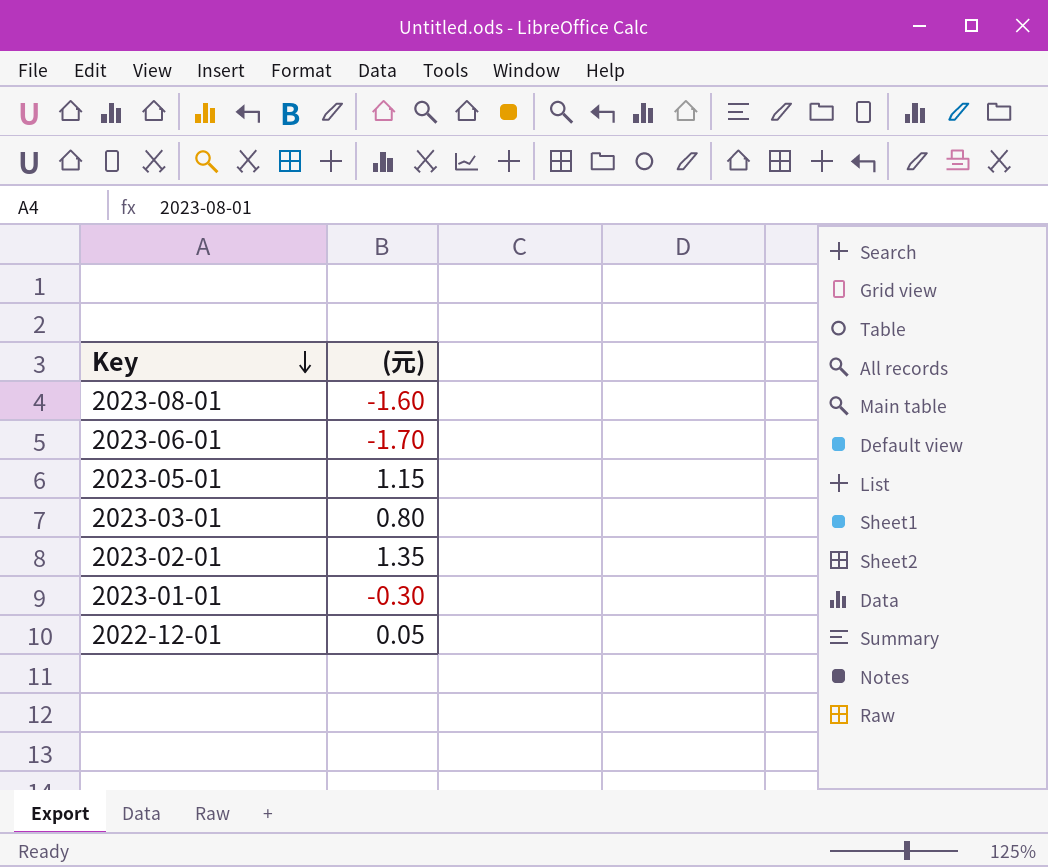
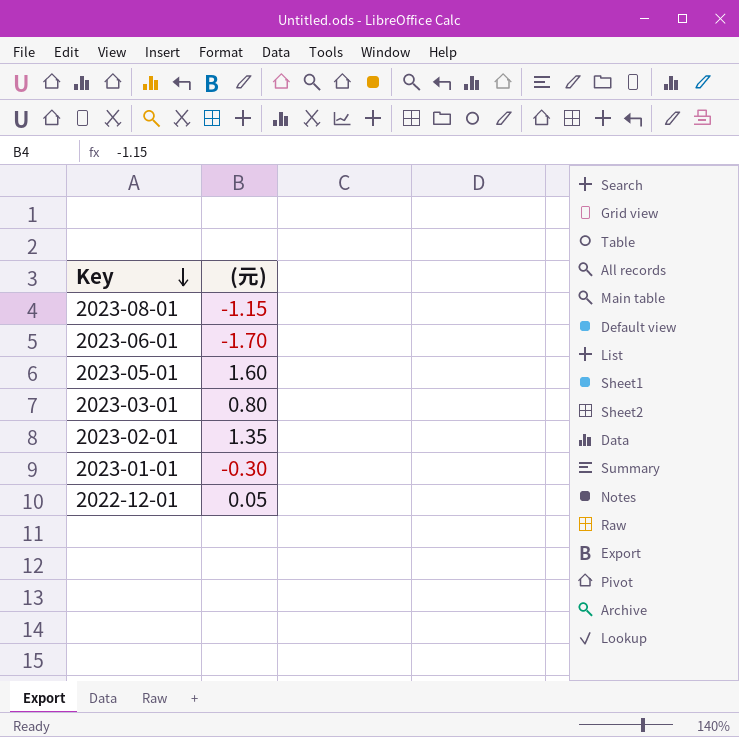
2023-08-01 | (元): -1.60 -> -1.15
2023-05-01 | (元): 1.15 -> 1.60

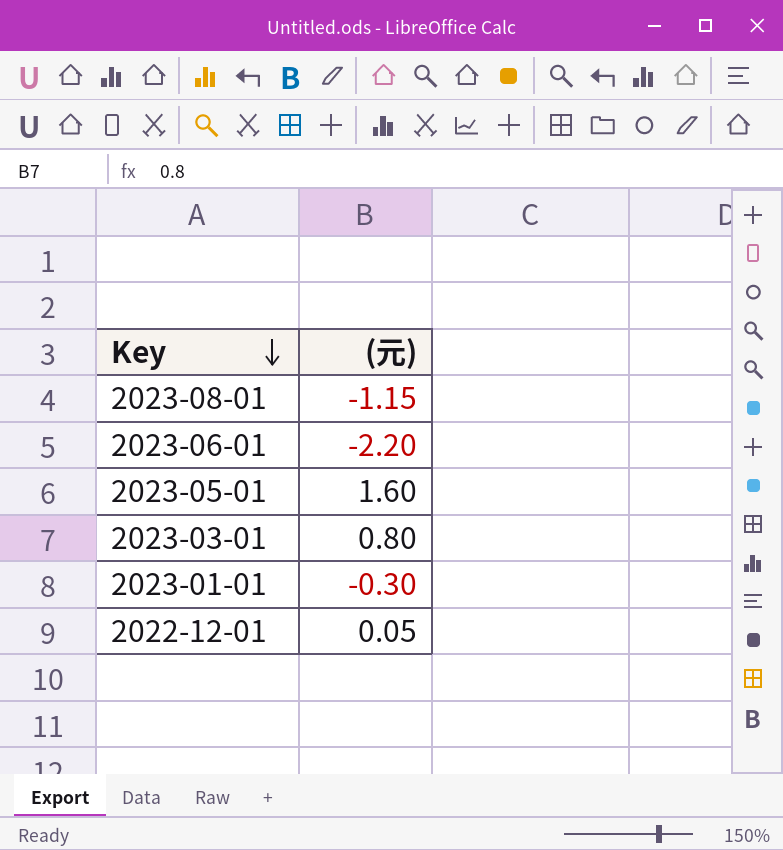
row 2023-02-01: 1.35 -> none
2023-06-01 | (元): -1.70 -> -2.20

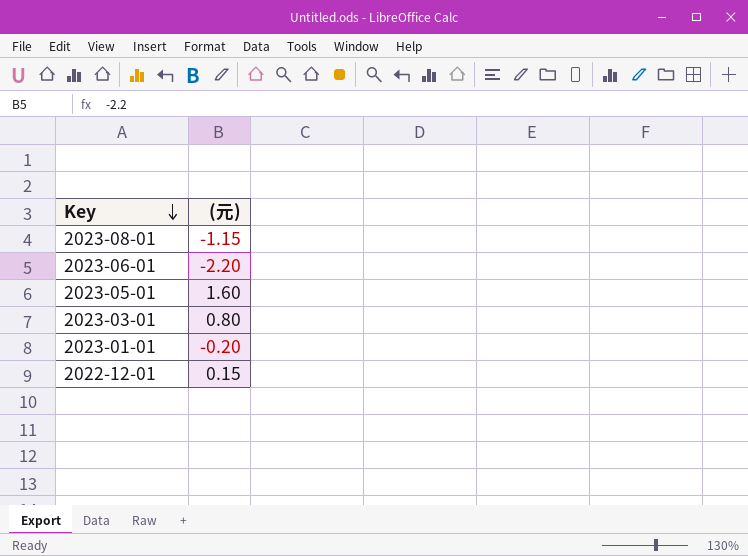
2023-01-01 | (元): -0.30 -> -0.20
2022-12-01 | (元): 0.05 -> 0.15

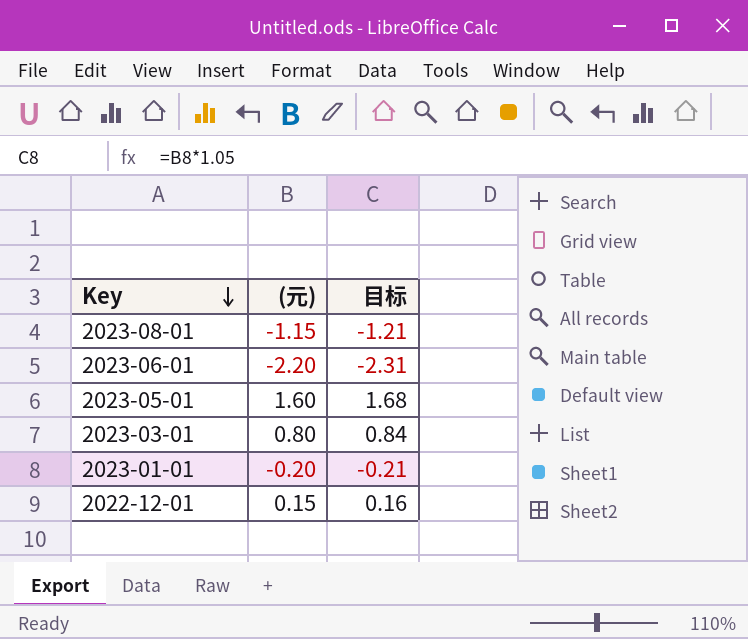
column 目标 | formula: none -> [(元)] * 1.05

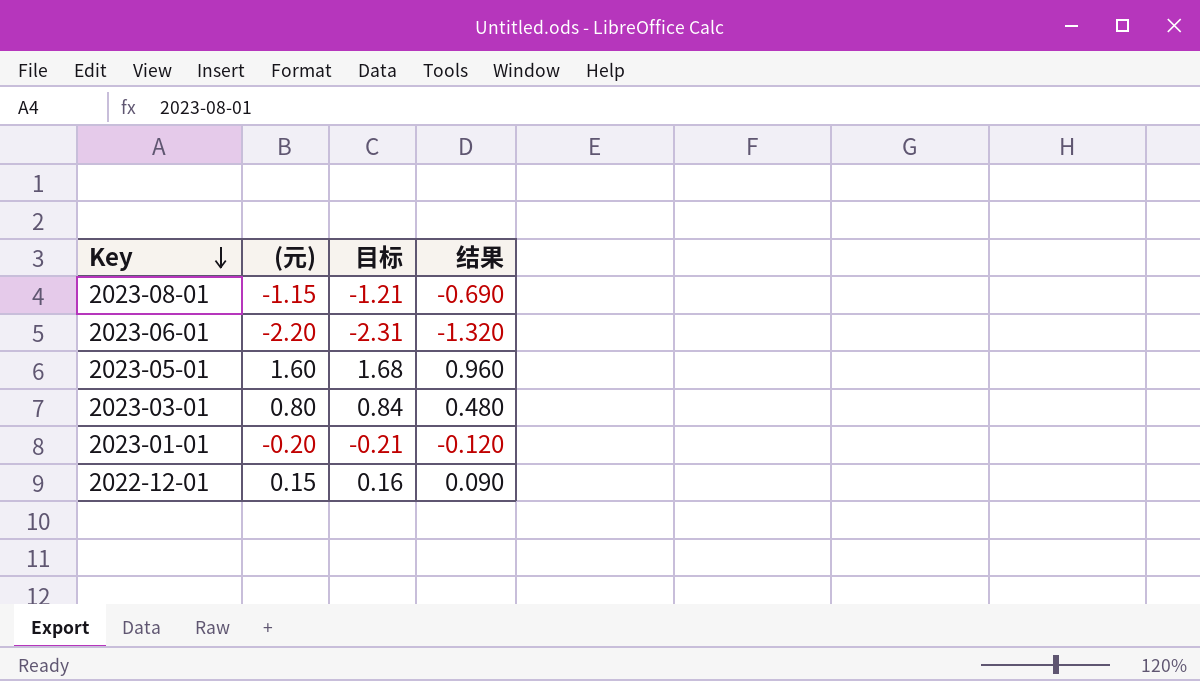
column 结果 | formula: none -> [(元)] * 0.6

